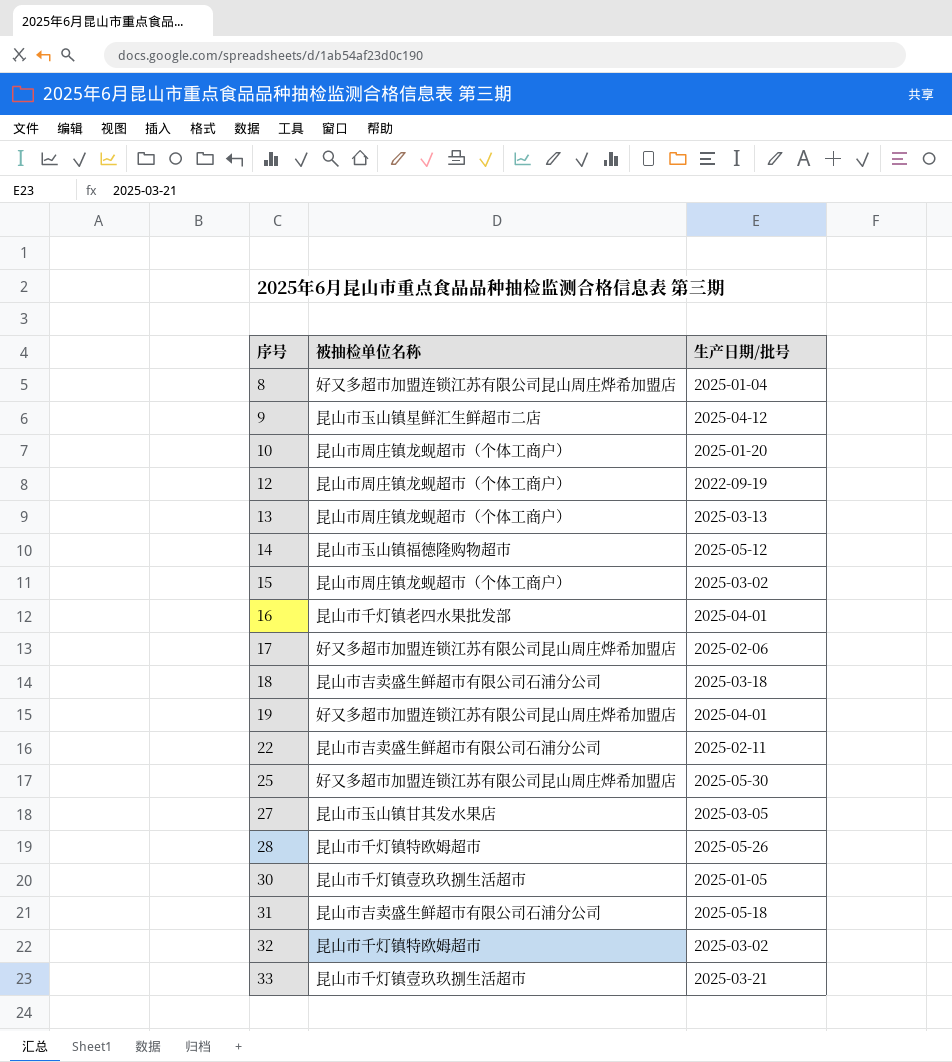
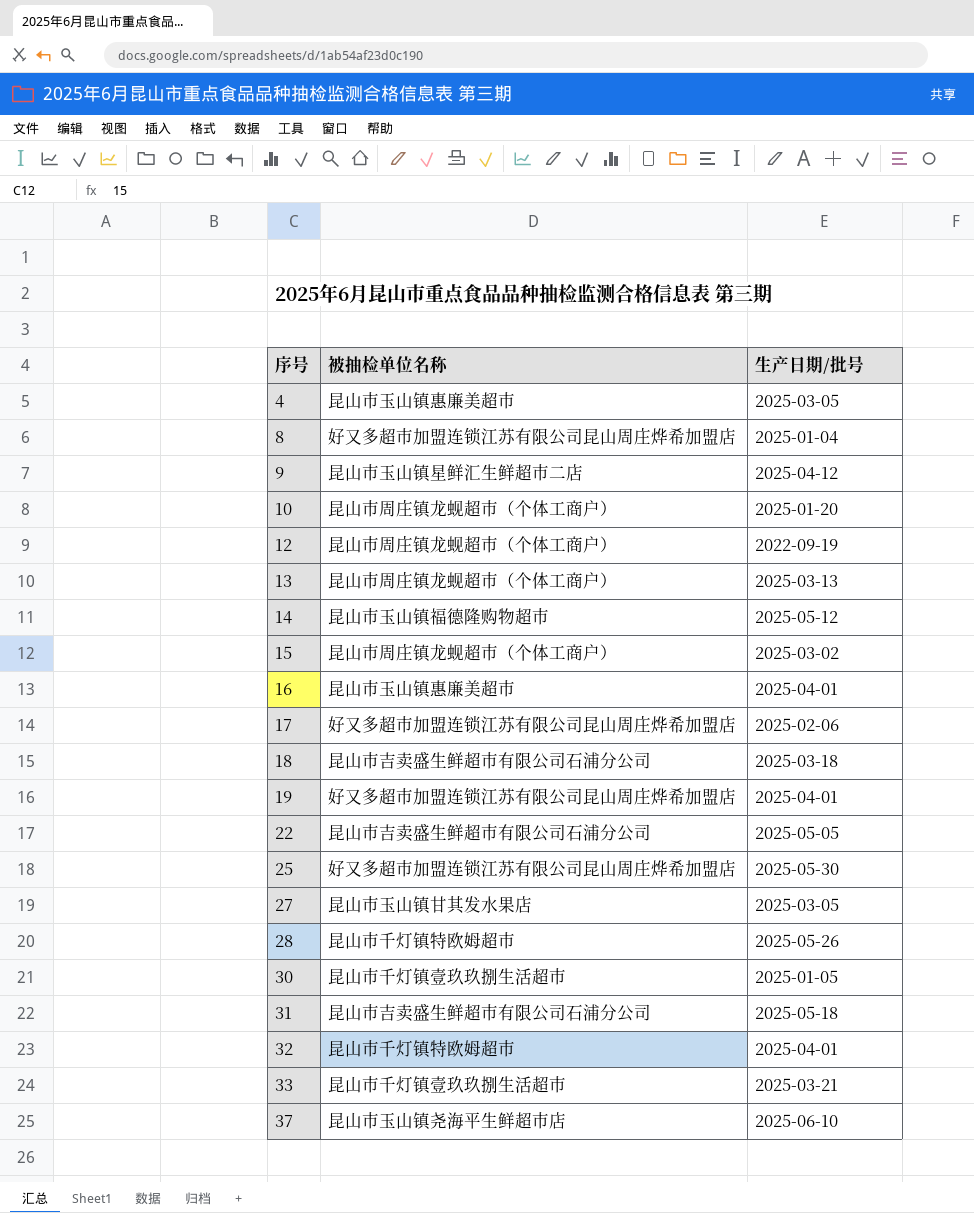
row 4: none -> 昆山市玉山镇惠廉美超市 | 2025-03-05
16 | 被抽检单位名称: 昆山市千灯镇老四水果批发部 -> 昆山市玉山镇惠廉美超市
22 | 生产日期/批号: 2025-02-11 -> 2025-05-05
32 | 生产日期/批号: 2025-03-02 -> 2025-04-01
row 37: none -> 昆山市玉山镇尧海平生鲜超市店 | 2025-06-10

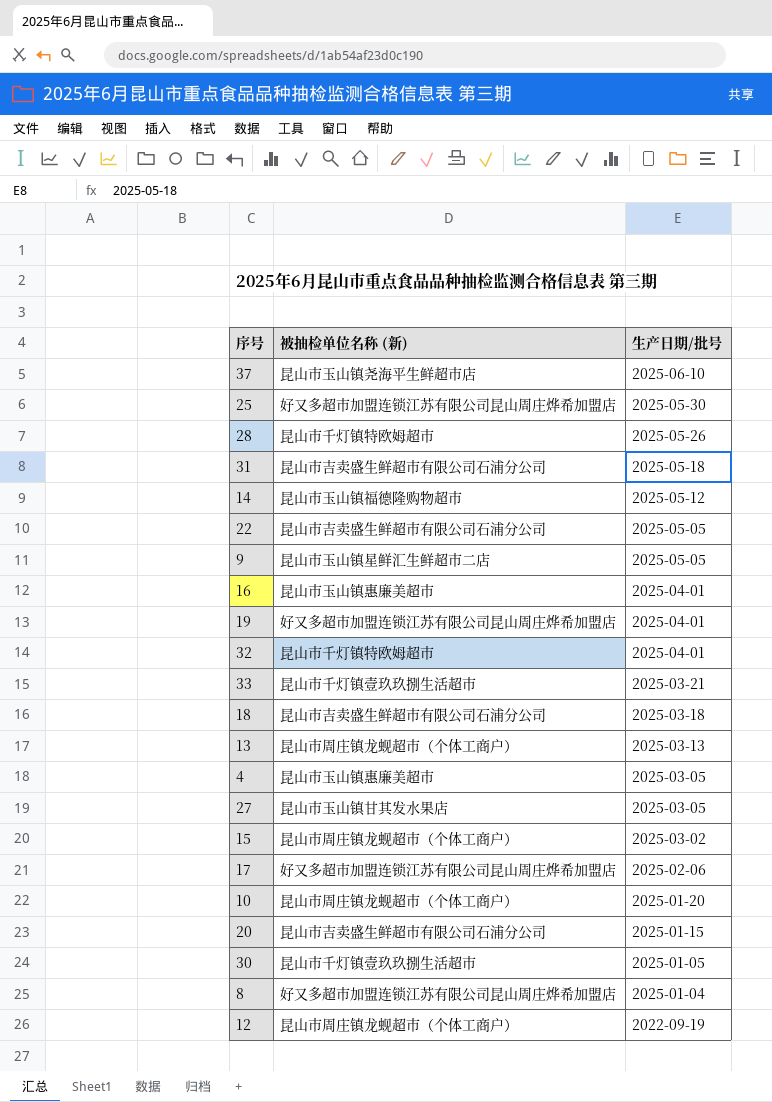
row order: 序号 ascending -> 生产日期/批号 descending
column name: 被抽检单位名称 -> 被抽检单位名称 (新)
9 | 生产日期/批号: 2025-04-12 -> 2025-05-05
row 20: none -> 昆山市吉卖盛生鲜超市有限公司石浦分公司 | 2025-01-15

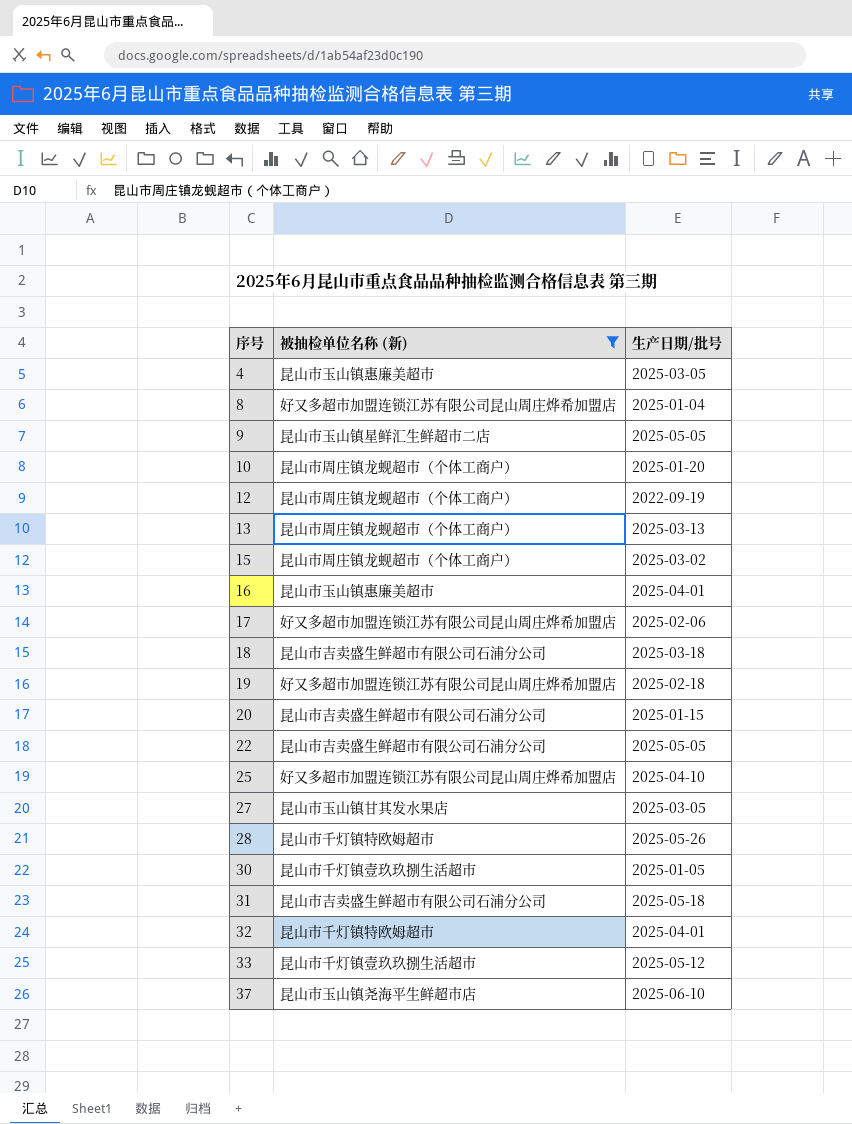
filter: none -> 被抽检单位名称 (新) != 昆山市玉山镇福德隆购物超市
row order: 生产日期/批号 descending -> 序号 ascending
19 | 生产日期/批号: 2025-04-01 -> 2025-02-18
25 | 生产日期/批号: 2025-05-30 -> 2025-04-10
33 | 生产日期/批号: 2025-03-21 -> 2025-05-12

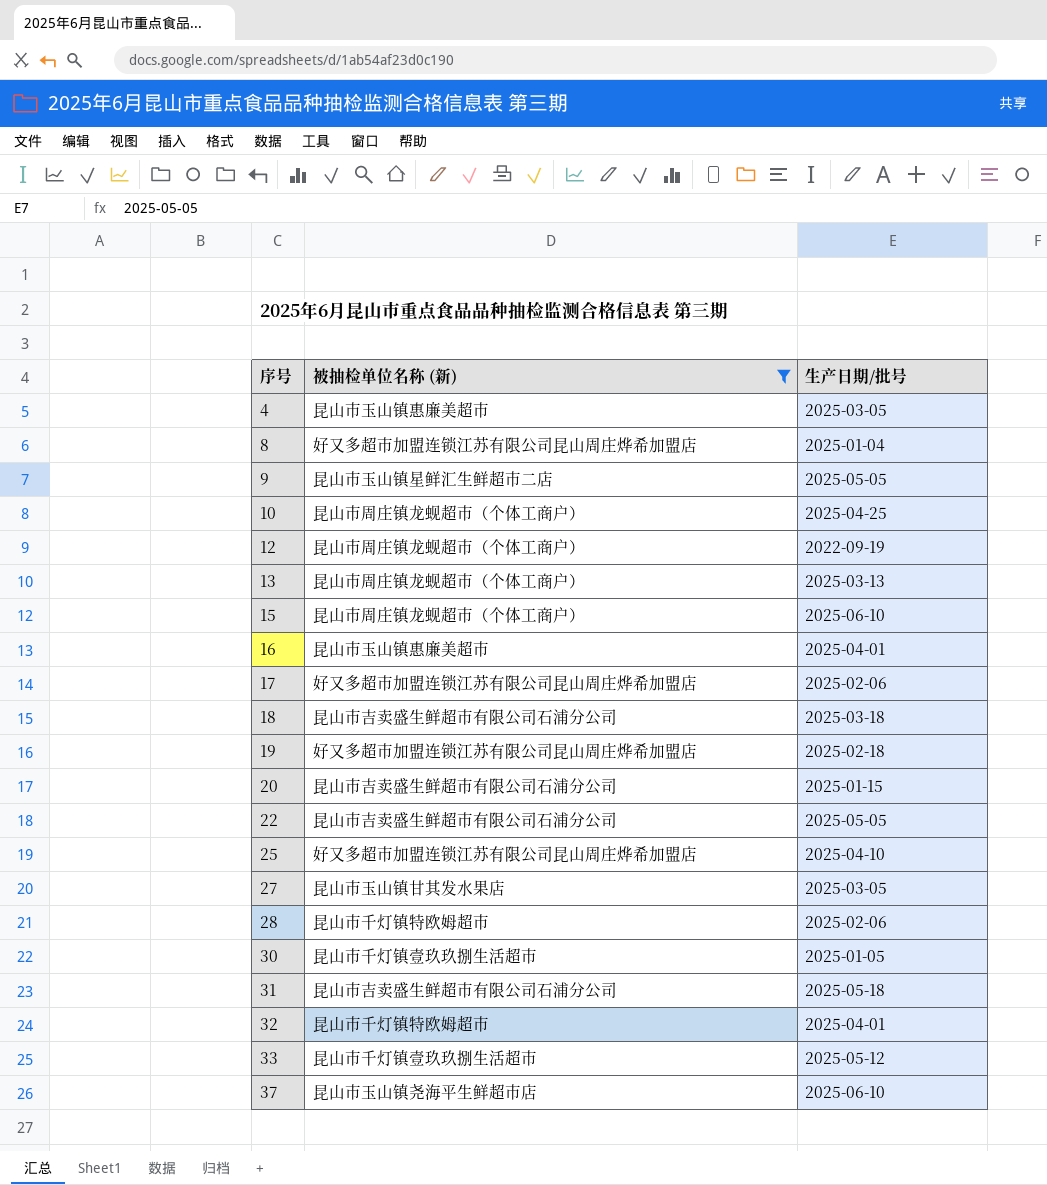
10 | 生产日期/批号: 2025-01-20 -> 2025-04-25
15 | 生产日期/批号: 2025-03-02 -> 2025-06-10
28 | 生产日期/批号: 2025-05-26 -> 2025-02-06

